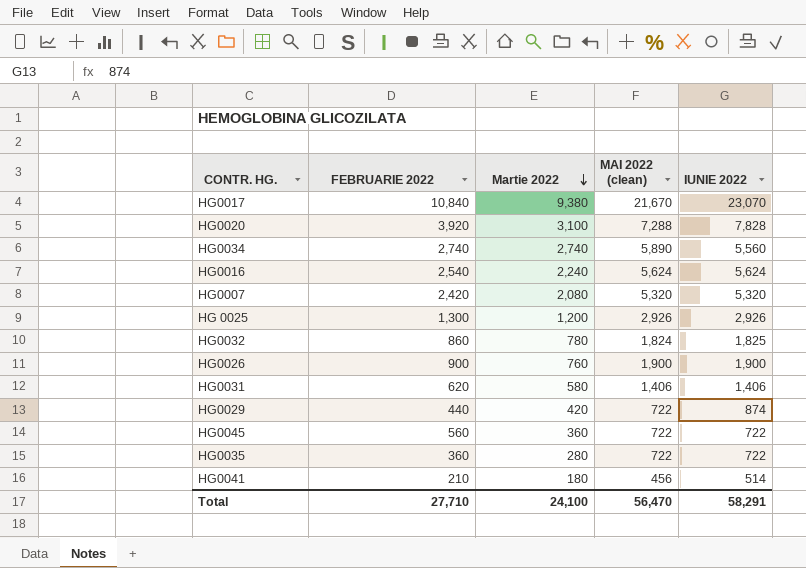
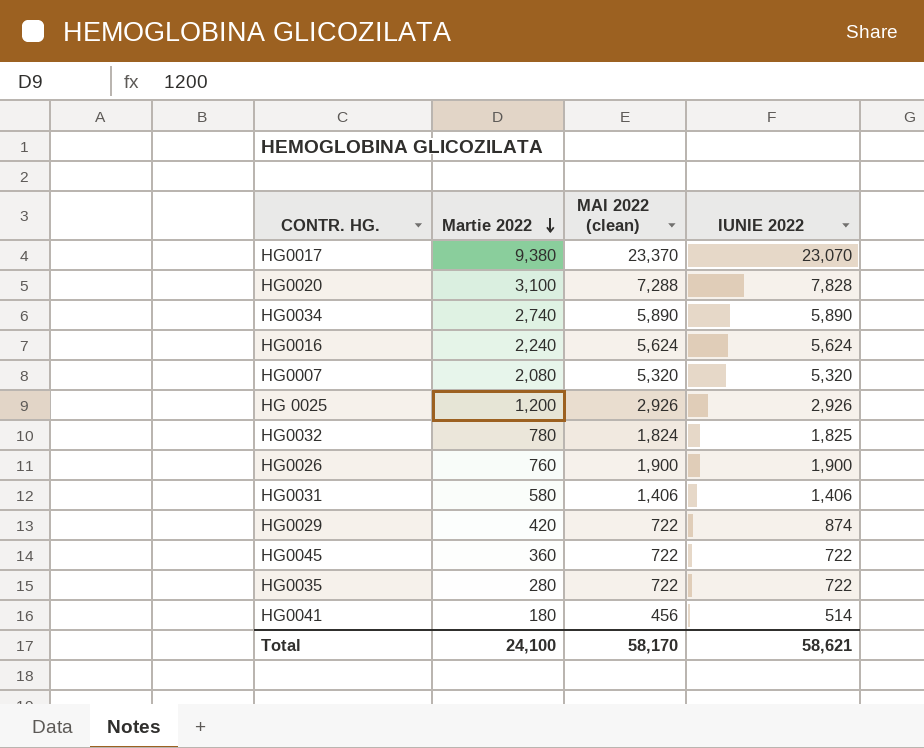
column FEBRUARIE 2022 | position: 2 -> none
HG0017 | MAI 2022 (clean): 21,670 -> 23,370
HG0034 | IUNIE 2022: 5,560 -> 5,890
Total | MAI 2022 (clean): 56,470 -> 58,170
Total | IUNIE 2022: 58,291 -> 58,621

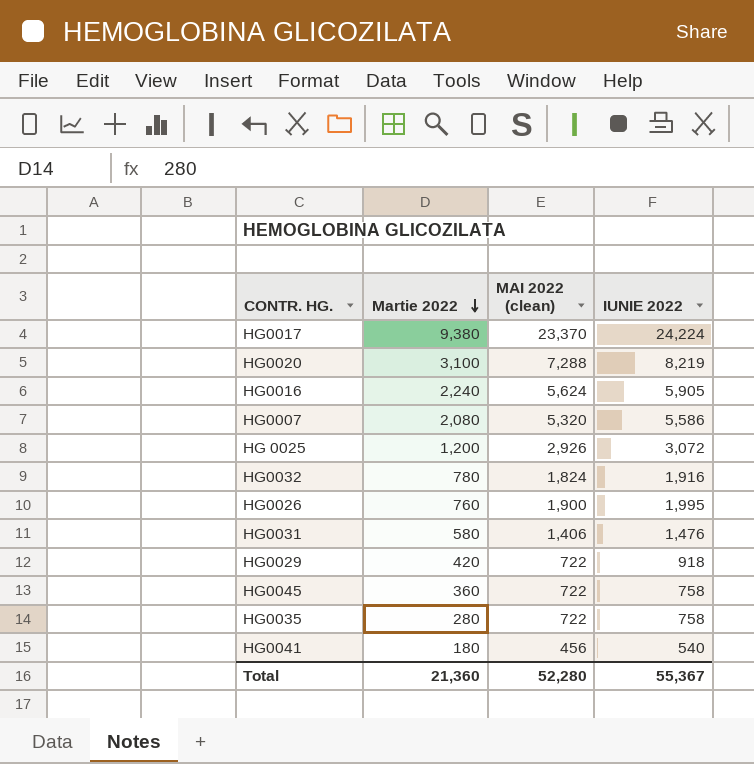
row HG0034: 2,740 | 5,890 | 5,890 -> none
HG0017 | IUNIE 2022: 23,070 -> 24,224
HG0020 | IUNIE 2022: 7,828 -> 8,219
HG0016 | IUNIE 2022: 5,624 -> 5,905
HG0007 | IUNIE 2022: 5,320 -> 5,586
HG 0025 | IUNIE 2022: 2,926 -> 3,072
HG0032 | IUNIE 2022: 1,825 -> 1,916
HG0026 | IUNIE 2022: 1,900 -> 1,995
HG0031 | IUNIE 2022: 1,406 -> 1,476
HG0029 | IUNIE 2022: 874 -> 918
HG0045 | IUNIE 2022: 722 -> 758
HG0035 | IUNIE 2022: 722 -> 758
HG0041 | IUNIE 2022: 514 -> 540
Total | Martie 2022: 24,100 -> 21,360
Total | MAI 2022 (clean): 58,170 -> 52,280
Total | IUNIE 2022: 58,621 -> 55,367

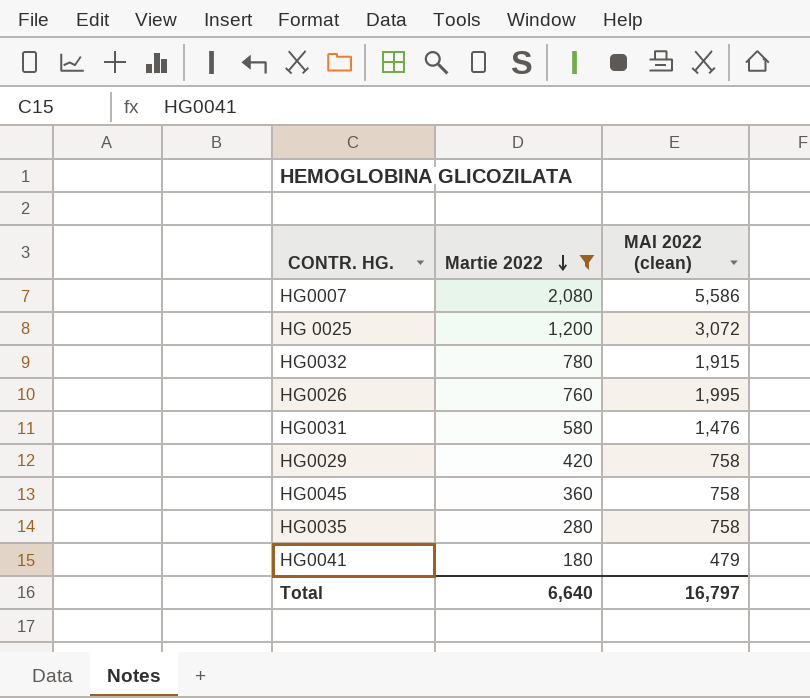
filter: none -> Martie 2022 <= 2,080
column IUNIE 2022 | position: 4 -> none
HG0007 | MAI 2022 (clean): 5,320 -> 5,586
HG 0025 | MAI 2022 (clean): 2,926 -> 3,072
HG0032 | MAI 2022 (clean): 1,824 -> 1,915
HG0026 | MAI 2022 (clean): 1,900 -> 1,995
HG0031 | MAI 2022 (clean): 1,406 -> 1,476
HG0029 | MAI 2022 (clean): 722 -> 758
HG0045 | MAI 2022 (clean): 722 -> 758
HG0035 | MAI 2022 (clean): 722 -> 758
HG0041 | MAI 2022 (clean): 456 -> 479
Total | Martie 2022: 21,360 -> 6,640
Total | MAI 2022 (clean): 52,280 -> 16,797

